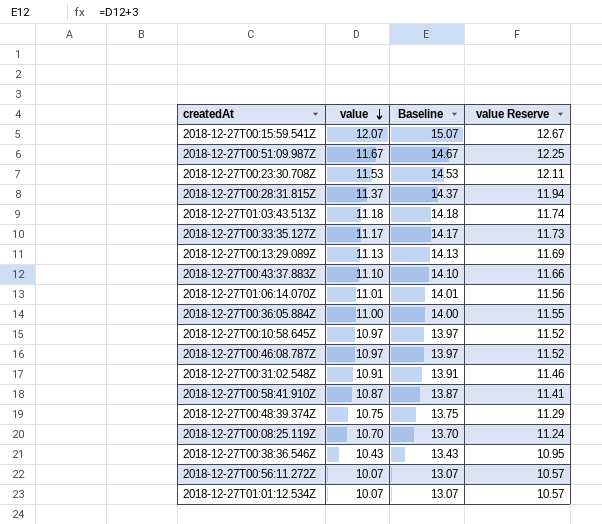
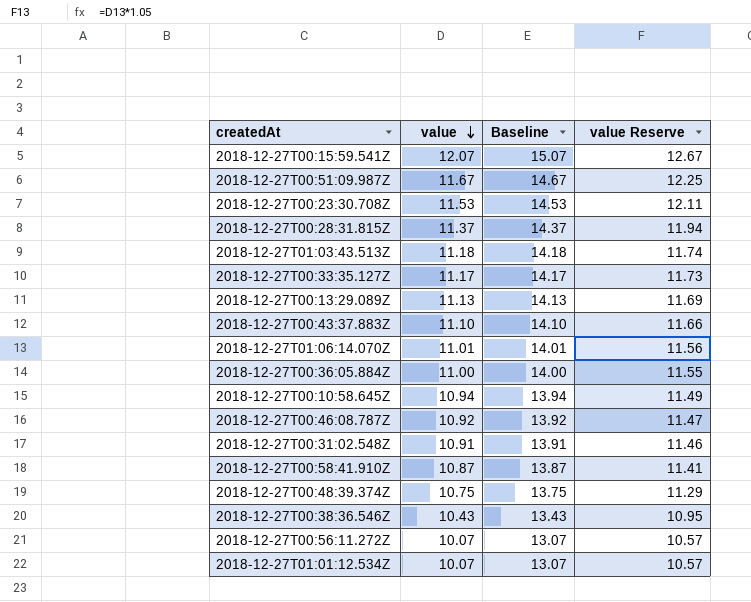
row 2018-12-27T00:08:25.119Z: 10.70 | 13.70 | 11.24 -> none
2018-12-27T00:10:58.645Z | value: 10.97 -> 10.94
2018-12-27T00:10:58.645Z | Baseline: 13.97 -> 13.94
2018-12-27T00:10:58.645Z | value Reserve: 11.52 -> 11.49
2018-12-27T00:46:08.787Z | value: 10.97 -> 10.92
2018-12-27T00:46:08.787Z | Baseline: 13.97 -> 13.92
2018-12-27T00:46:08.787Z | value Reserve: 11.52 -> 11.47

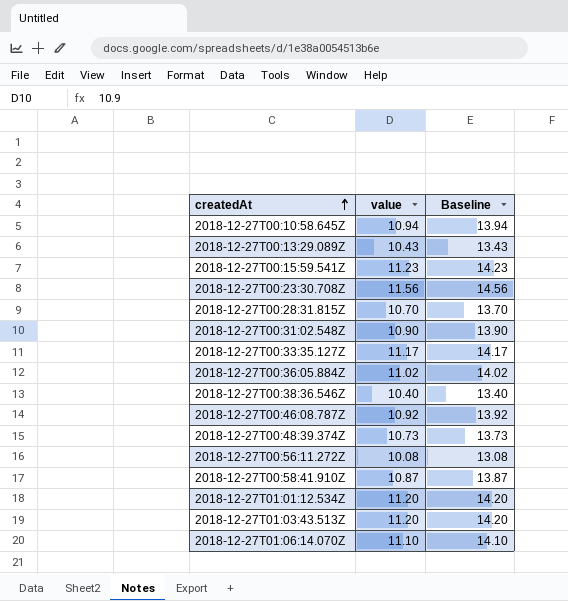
row order: value descending -> createdAt ascending
column value Reserve | formula: [value] * 1.05 -> none
row 2018-12-27T00:51:09.987Z: 11.67 | 14.67 | 12.25 -> none
row 2018-12-27T00:43:37.883Z: 11.10 | 14.10 | 11.66 -> none
2018-12-27T00:13:29.089Z | value: 11.13 -> 10.43
2018-12-27T00:13:29.089Z | Baseline: 14.13 -> 13.43
2018-12-27T00:15:59.541Z | value: 12.07 -> 11.23
2018-12-27T00:15:59.541Z | Baseline: 15.07 -> 14.23
2018-12-27T00:23:30.708Z | value: 11.53 -> 11.56
2018-12-27T00:23:30.708Z | Baseline: 14.53 -> 14.56
2018-12-27T00:28:31.815Z | value: 11.37 -> 10.70
2018-12-27T00:28:31.815Z | Baseline: 14.37 -> 13.70
2018-12-27T00:31:02.548Z | value: 10.91 -> 10.90
2018-12-27T00:31:02.548Z | Baseline: 13.91 -> 13.90
2018-12-27T00:36:05.884Z | value: 11.00 -> 11.02
2018-12-27T00:36:05.884Z | Baseline: 14.00 -> 14.02
2018-12-27T00:38:36.546Z | value: 10.43 -> 10.40
2018-12-27T00:38:36.546Z | Baseline: 13.43 -> 13.40
2018-12-27T00:48:39.374Z | value: 10.75 -> 10.73
2018-12-27T00:48:39.374Z | Baseline: 13.75 -> 13.73
2018-12-27T00:56:11.272Z | value: 10.07 -> 10.08
2018-12-27T00:56:11.272Z | Baseline: 13.07 -> 13.08
2018-12-27T01:01:12.534Z | value: 10.07 -> 11.20
2018-12-27T01:01:12.534Z | Baseline: 13.07 -> 14.20
2018-12-27T01:03:43.513Z | value: 11.18 -> 11.20
2018-12-27T01:03:43.513Z | Baseline: 14.18 -> 14.20
2018-12-27T01:06:14.070Z | value: 11.01 -> 11.10
2018-12-27T01:06:14.070Z | Baseline: 14.01 -> 14.10

